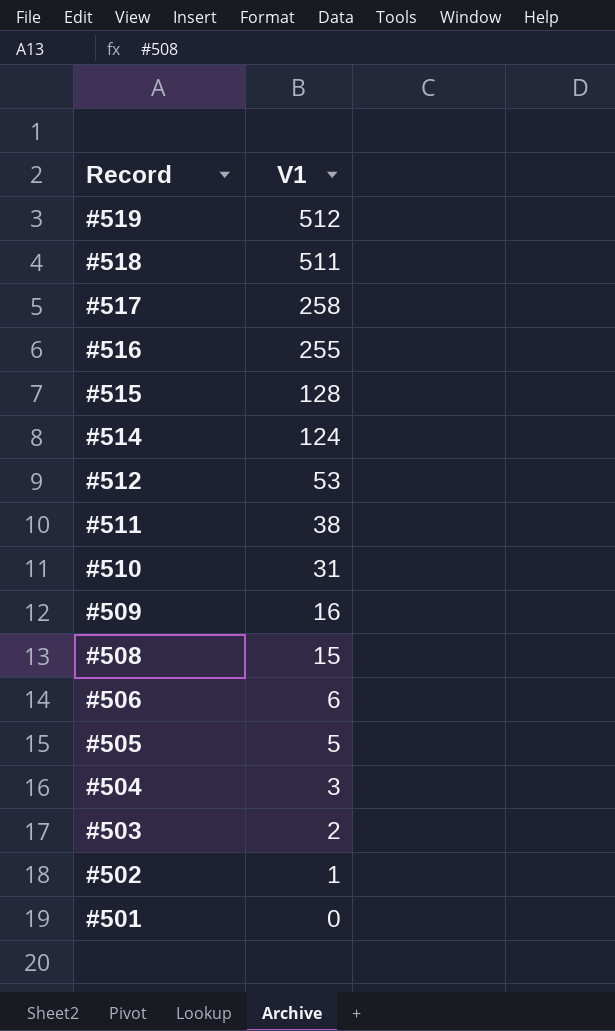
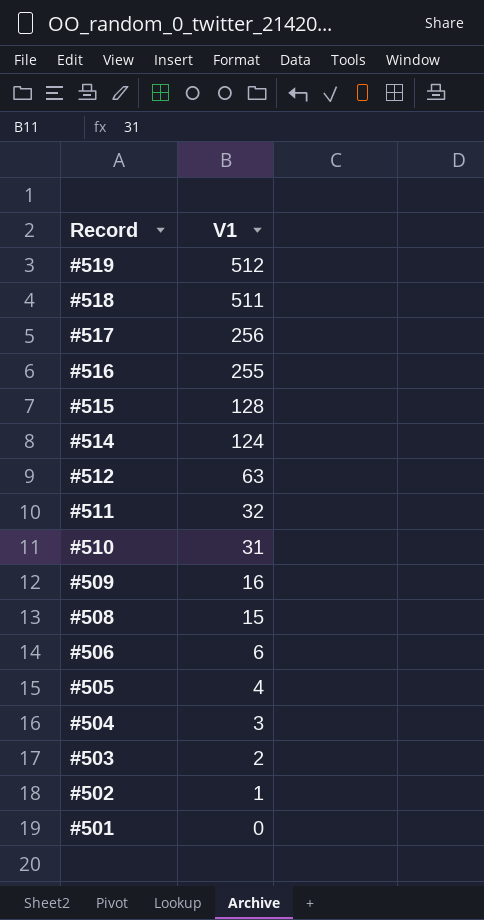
#517 | V1: 258 -> 256
#512 | V1: 53 -> 63
#511 | V1: 38 -> 32
#505 | V1: 5 -> 4

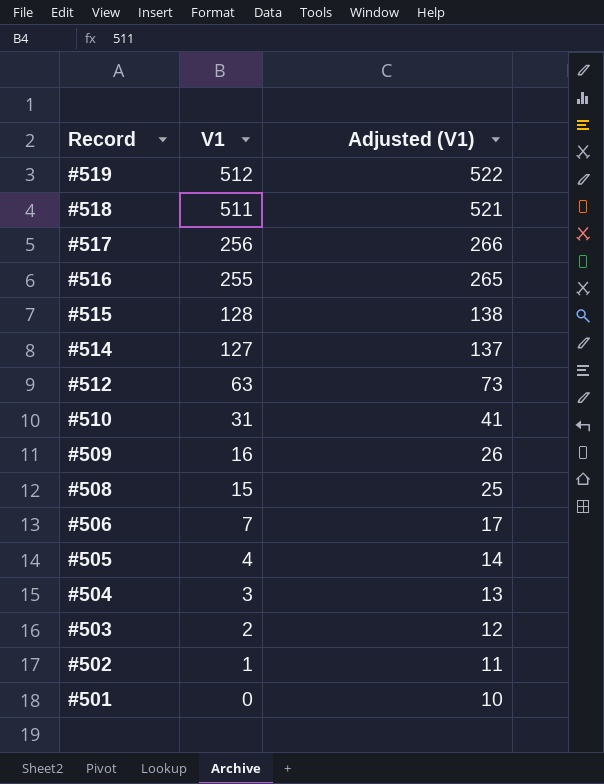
column Adjusted (V1) | formula: none -> [V1] + 10
row #511: 32 -> none
#514 | V1: 124 -> 127
#506 | V1: 6 -> 7

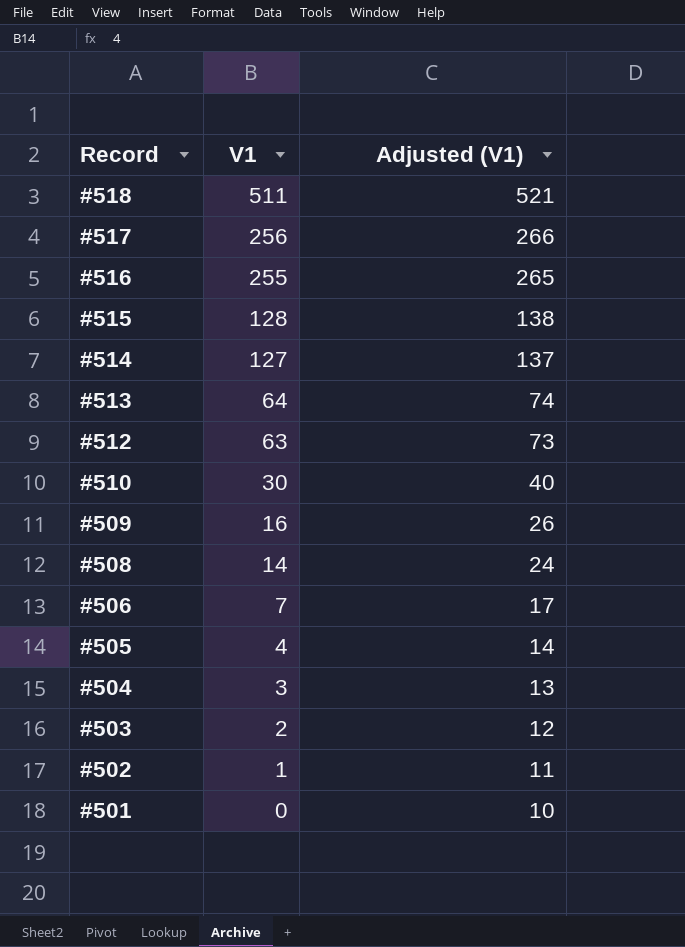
row #519: 512 | 522 -> none
row #513: none -> 64 | 74
#510 | V1: 31 -> 30
#510 | Adjusted (V1): 41 -> 40
#508 | V1: 15 -> 14
#508 | Adjusted (V1): 25 -> 24

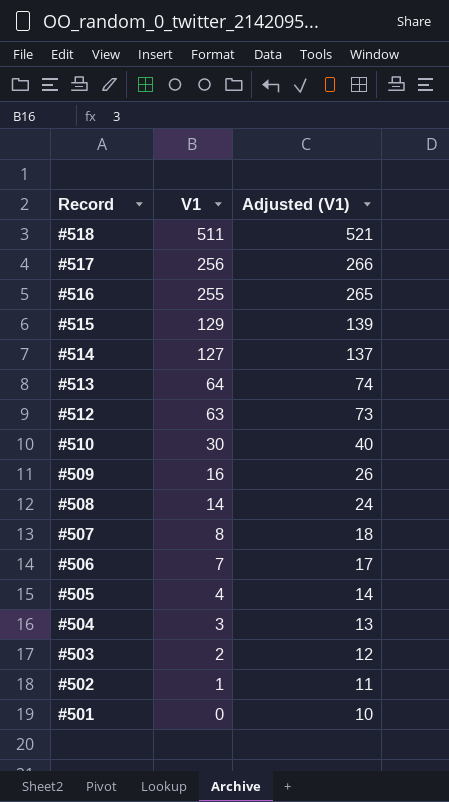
#515 | V1: 128 -> 129
#515 | Adjusted (V1): 138 -> 139
row #507: none -> 8 | 18

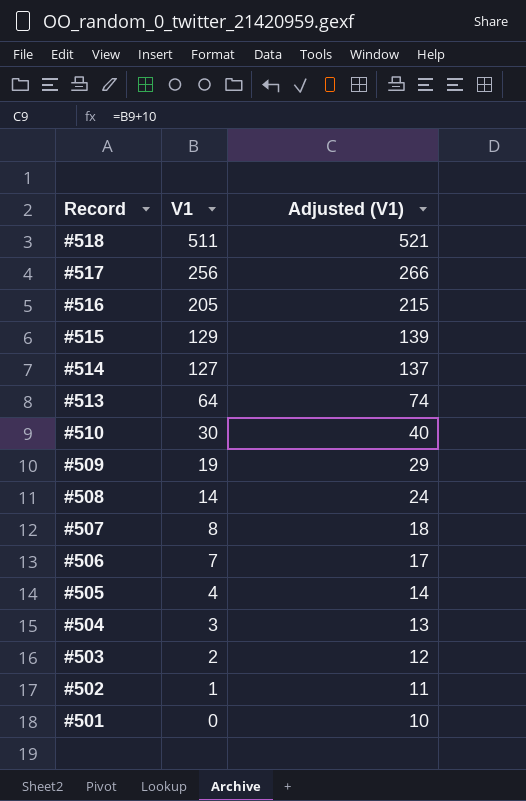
row #512: 63 | 73 -> none
#516 | V1: 255 -> 205
#516 | Adjusted (V1): 265 -> 215
#509 | V1: 16 -> 19
#509 | Adjusted (V1): 26 -> 29

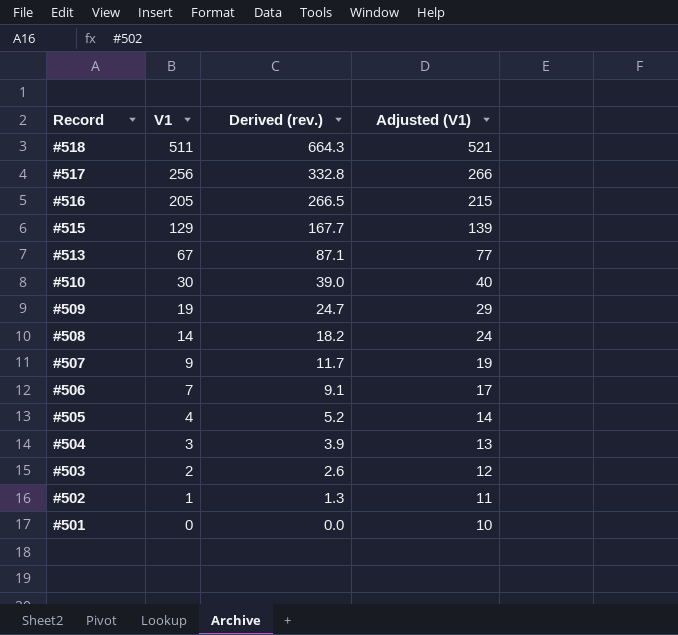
column Derived (rev.) | formula: none -> [V1] * 1.3
row #514: 127 | 137 -> none
#513 | V1: 64 -> 67
#513 | Adjusted (V1): 74 -> 77
#507 | V1: 8 -> 9
#507 | Adjusted (V1): 18 -> 19

